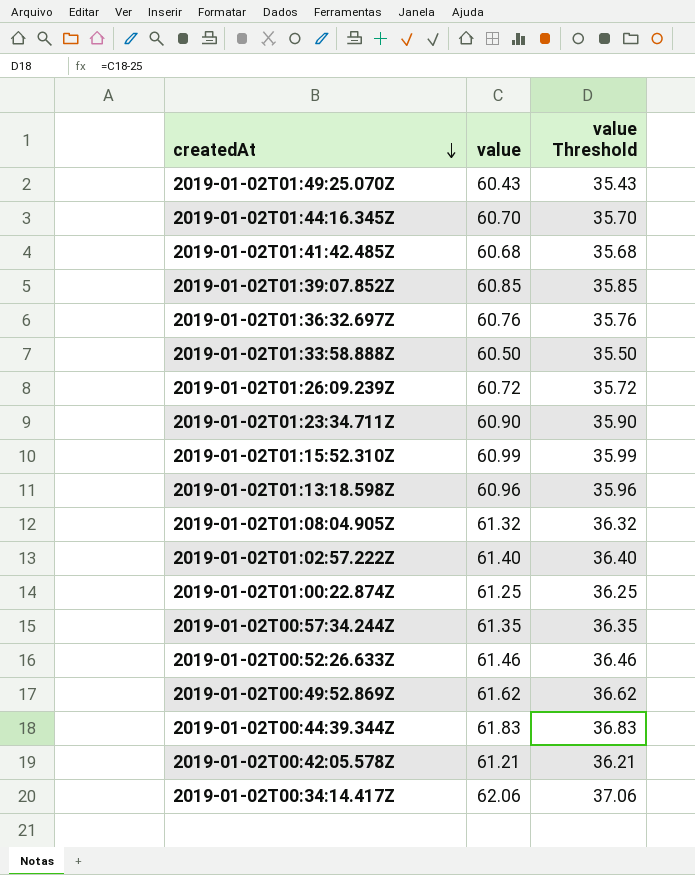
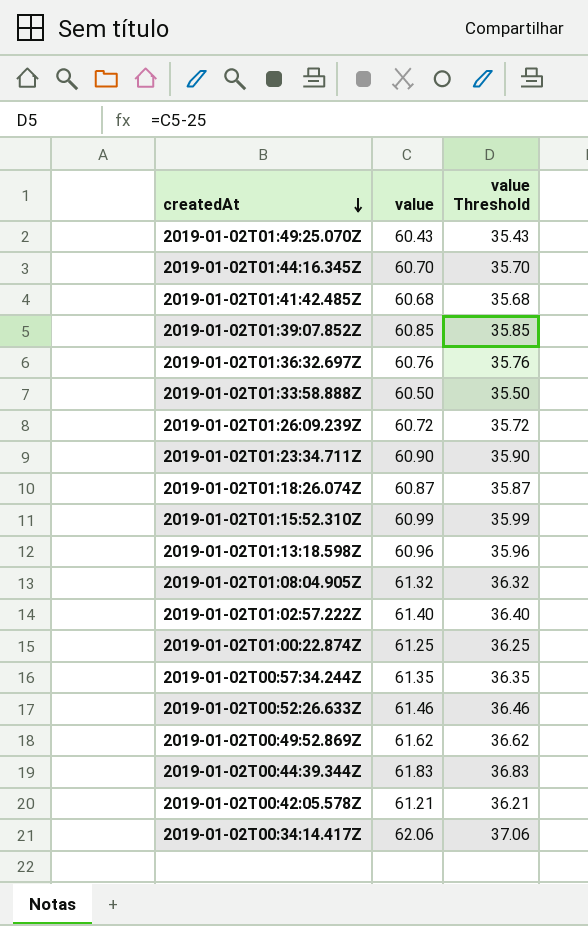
row 2019-01-02T01:18:26.074Z: none -> 60.87 | 35.87

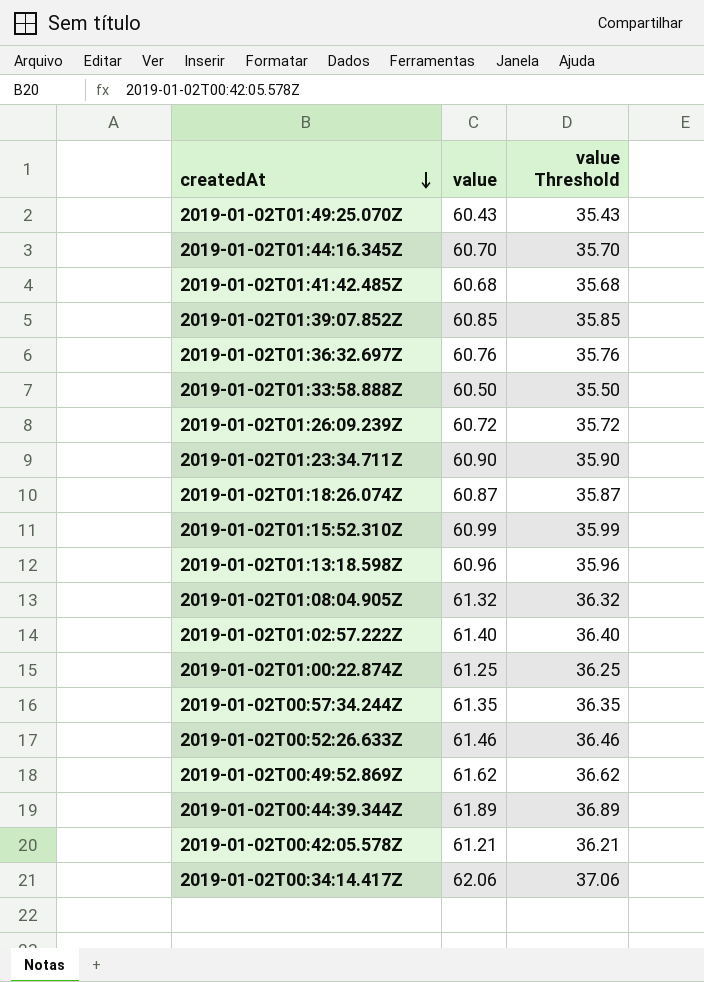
2019-01-02T00:44:39.344Z | value: 61.83 -> 61.89
2019-01-02T00:44:39.344Z | value Threshold: 36.83 -> 36.89

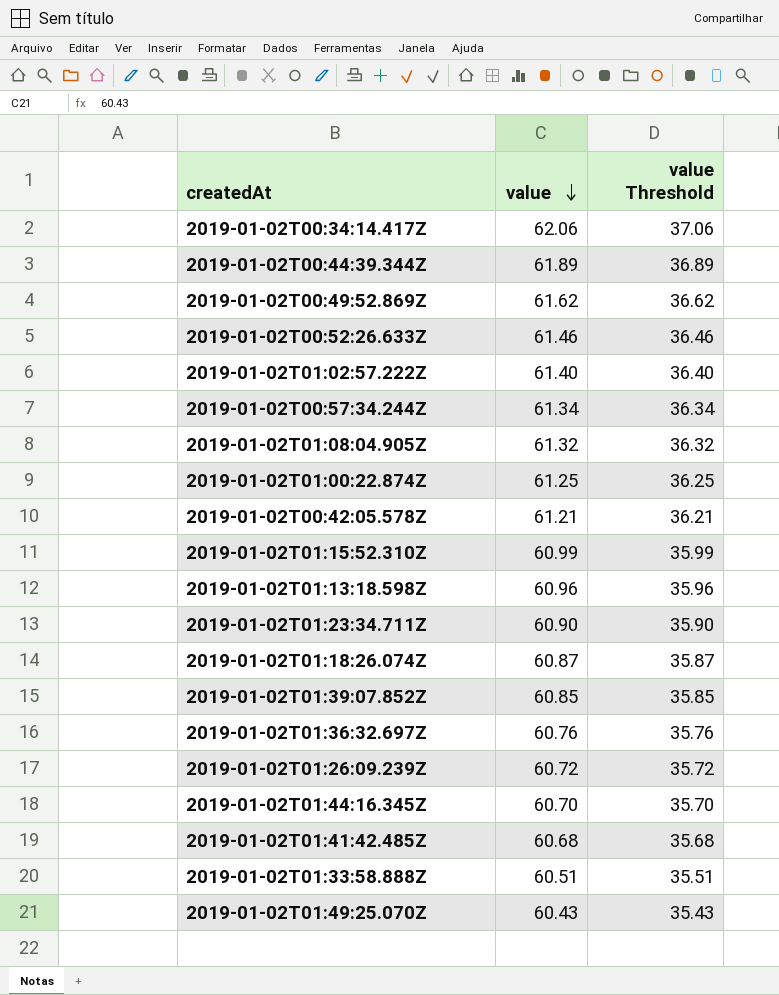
row order: createdAt descending -> value descending
2019-01-02T00:57:34.244Z | value: 61.35 -> 61.34
2019-01-02T00:57:34.244Z | value Threshold: 36.35 -> 36.34
2019-01-02T01:33:58.888Z | value: 60.50 -> 60.51
2019-01-02T01:33:58.888Z | value Threshold: 35.50 -> 35.51

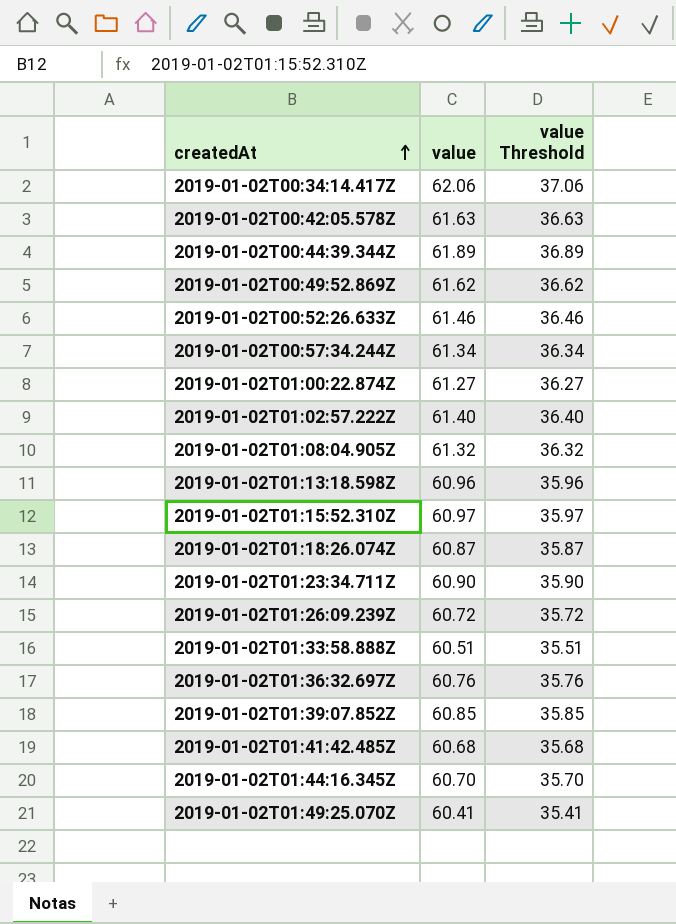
row order: value descending -> createdAt ascending
2019-01-02T00:42:05.578Z | value: 61.21 -> 61.63
2019-01-02T00:42:05.578Z | value Threshold: 36.21 -> 36.63
2019-01-02T01:00:22.874Z | value: 61.25 -> 61.27
2019-01-02T01:00:22.874Z | value Threshold: 36.25 -> 36.27
2019-01-02T01:15:52.310Z | value: 60.99 -> 60.97
2019-01-02T01:15:52.310Z | value Threshold: 35.99 -> 35.97
2019-01-02T01:49:25.070Z | value: 60.43 -> 60.41
2019-01-02T01:49:25.070Z | value Threshold: 35.43 -> 35.41

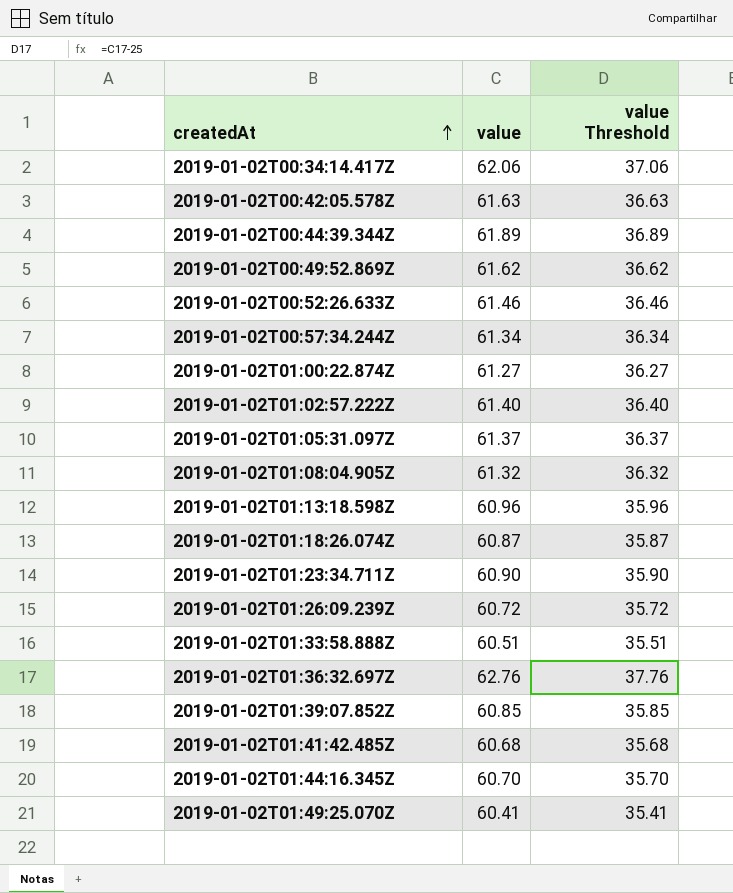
row 2019-01-02T01:15:52.310Z: 60.97 | 35.97 -> none
row 2019-01-02T01:05:31.097Z: none -> 61.37 | 36.37
2019-01-02T01:36:32.697Z | value: 60.76 -> 62.76
2019-01-02T01:36:32.697Z | value Threshold: 35.76 -> 37.76

